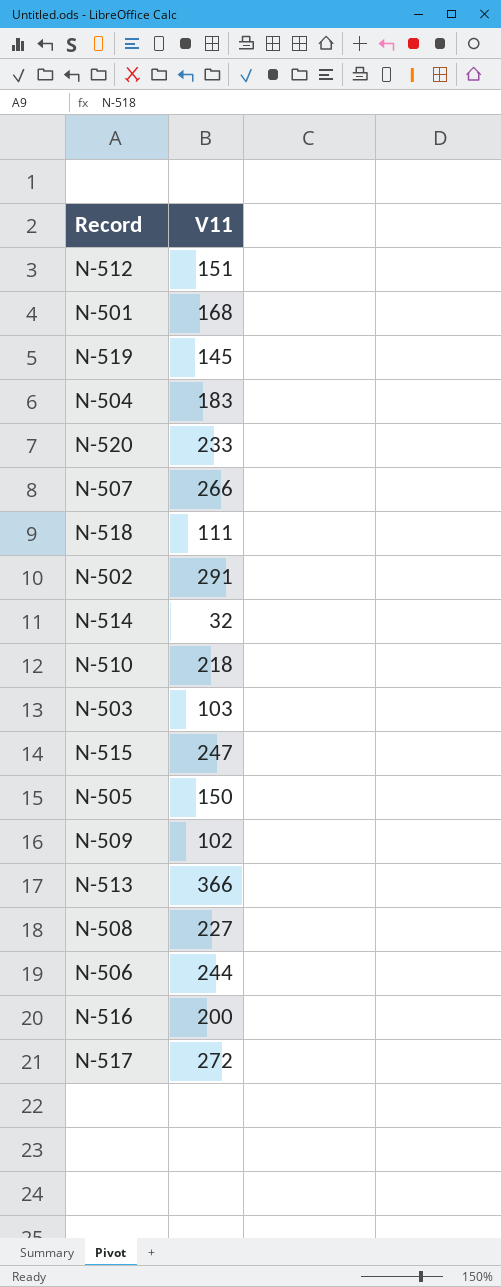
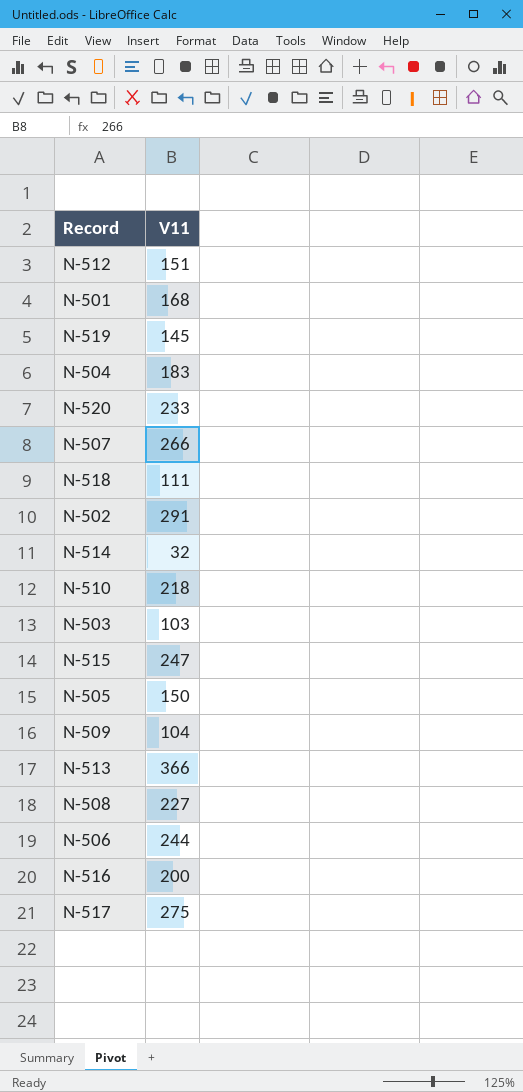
N-509 | V11: 102 -> 104
N-517 | V11: 272 -> 275

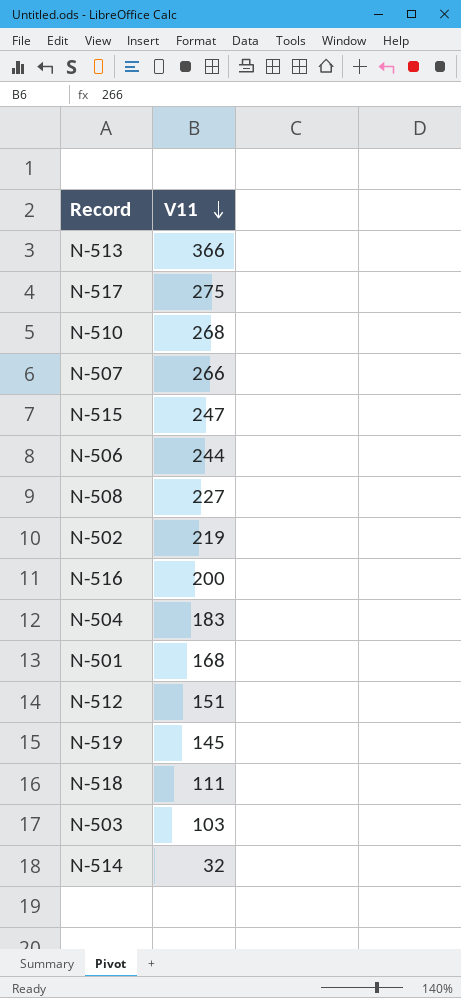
row order: none -> V11 descending
row N-520: 233 -> none
row N-505: 150 -> none
row N-509: 104 -> none
N-510 | V11: 218 -> 268
N-502 | V11: 291 -> 219

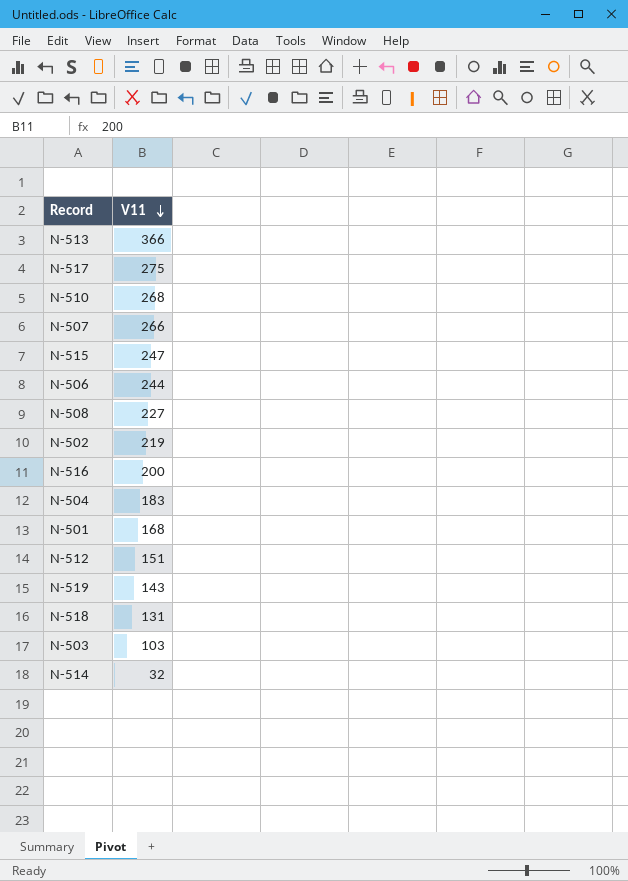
N-519 | V11: 145 -> 143
N-518 | V11: 111 -> 131

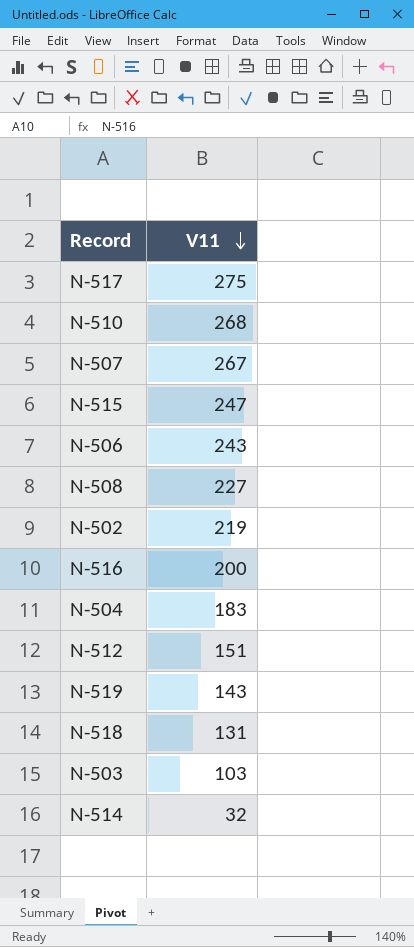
row N-513: 366 -> none
row N-501: 168 -> none
N-507 | V11: 266 -> 267
N-506 | V11: 244 -> 243

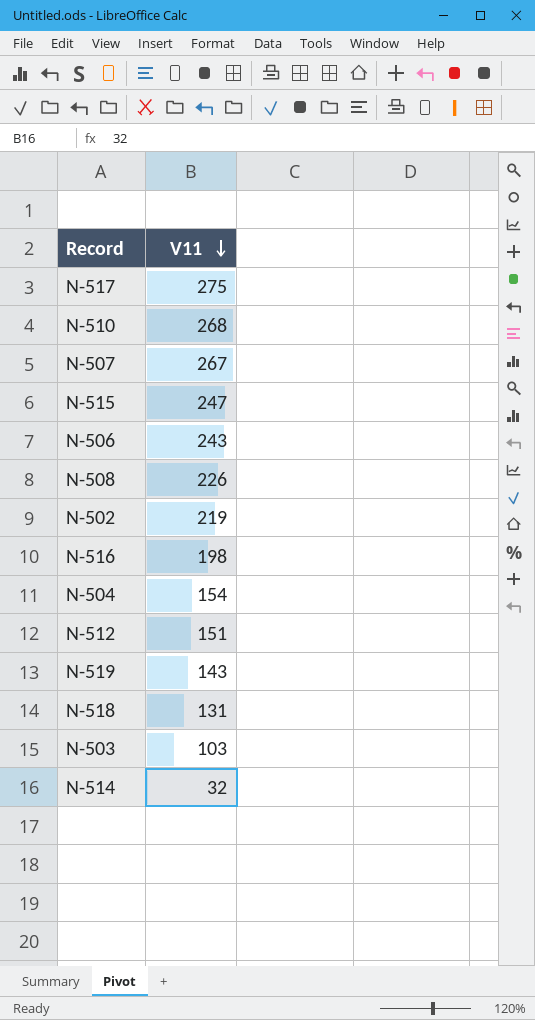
N-508 | V11: 227 -> 226
N-516 | V11: 200 -> 198
N-504 | V11: 183 -> 154

